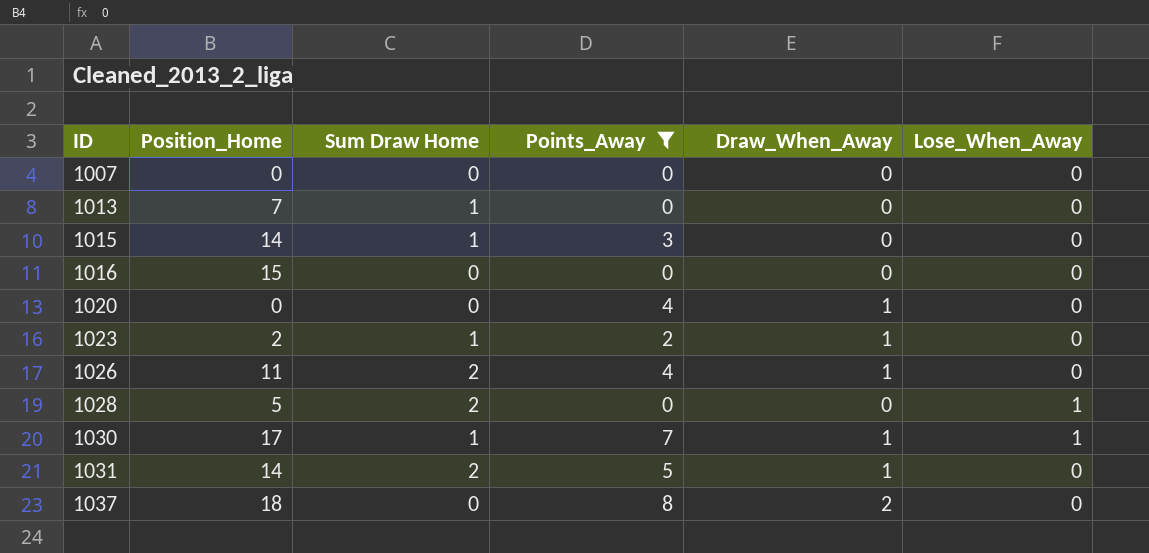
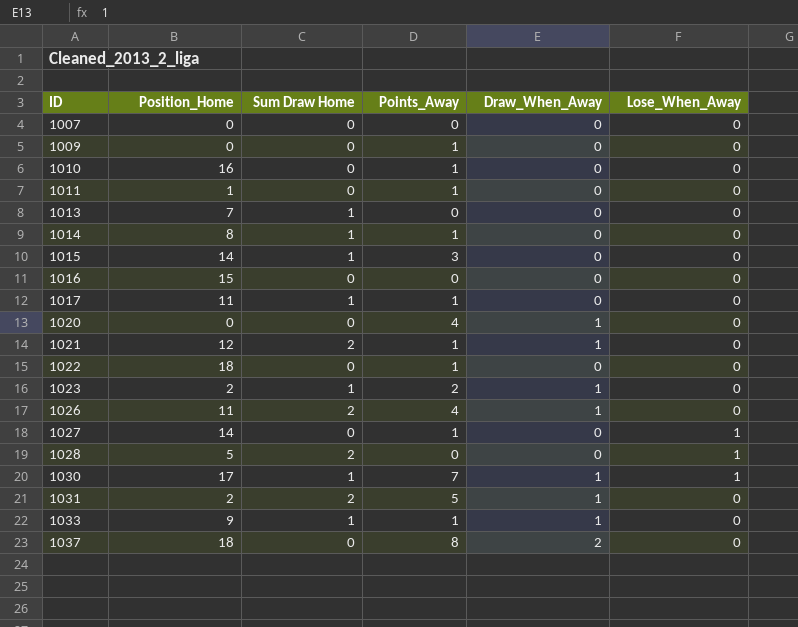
filter: Points_Away != 1 -> none
1031 | Position_Home: 14 -> 2

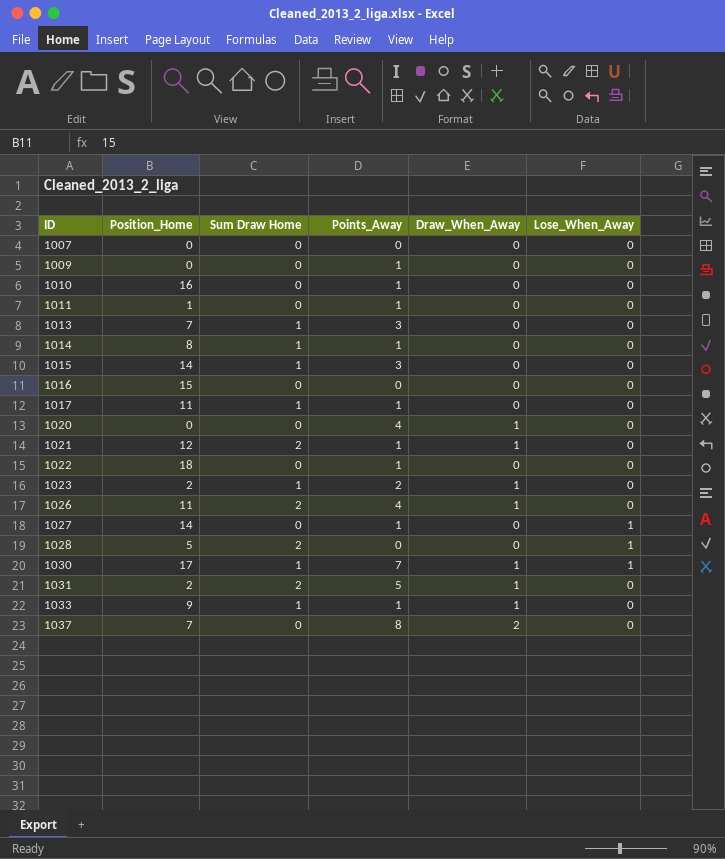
1013 | Points_Away: 0 -> 3
1037 | Position_Home: 18 -> 7

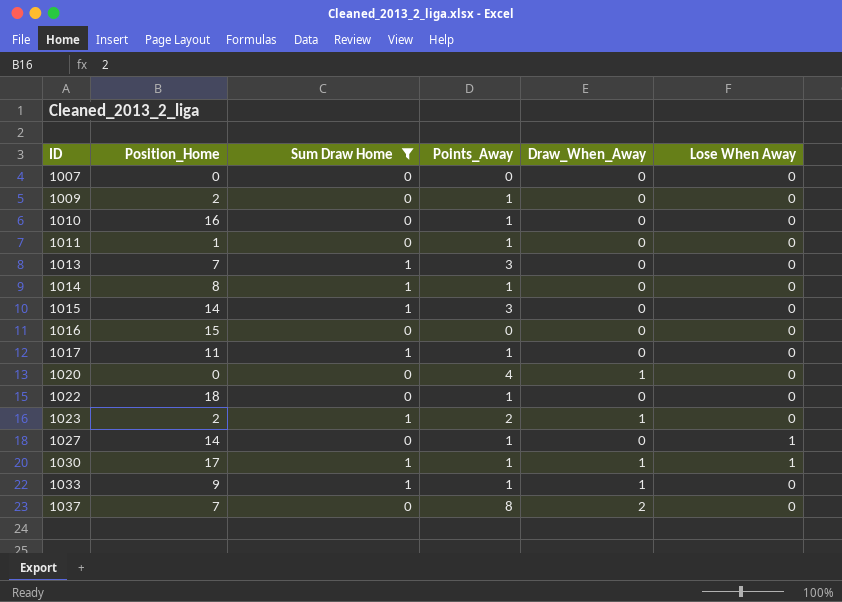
filter: none -> Sum Draw Home != 2
column name: Lose_When_Away -> Lose When Away
1009 | Position_Home: 0 -> 2
1030 | Points_Away: 7 -> 1

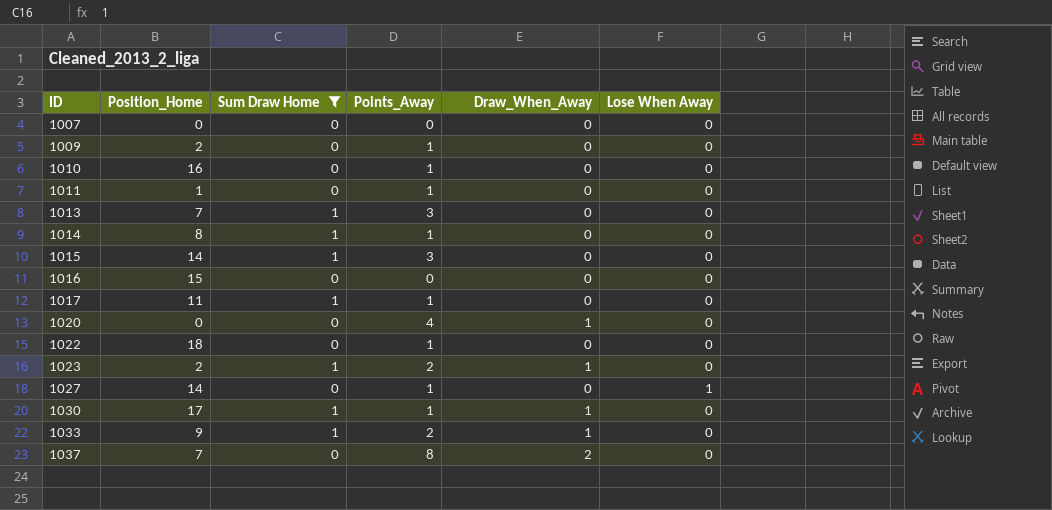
1030 | Lose When Away: 1 -> 0
1033 | Points_Away: 1 -> 2

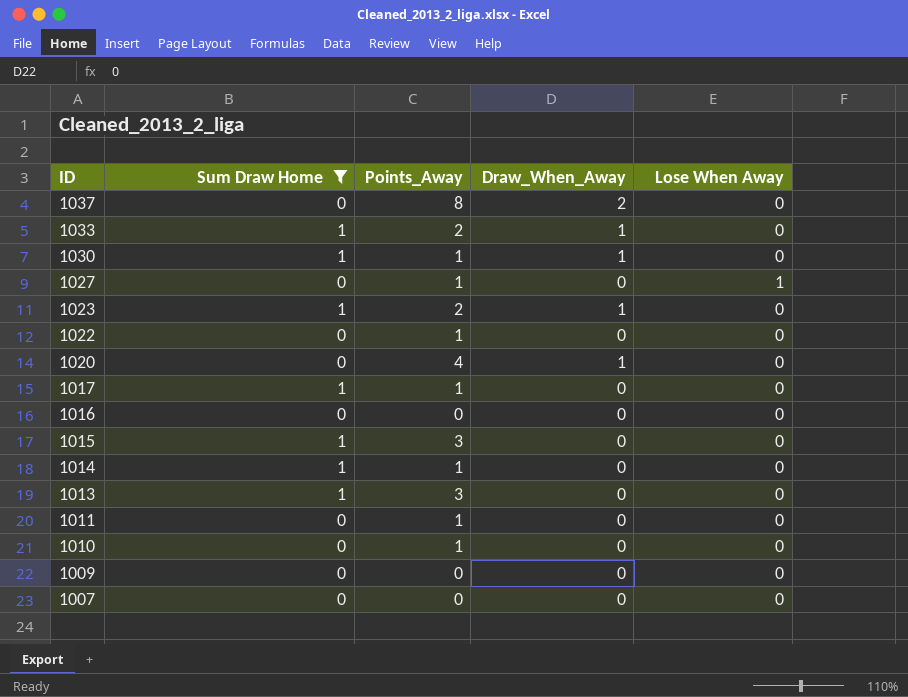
row order: ID ascending -> ID descending
column Position_Home | position: 2 -> none
1009 | Points_Away: 1 -> 0

